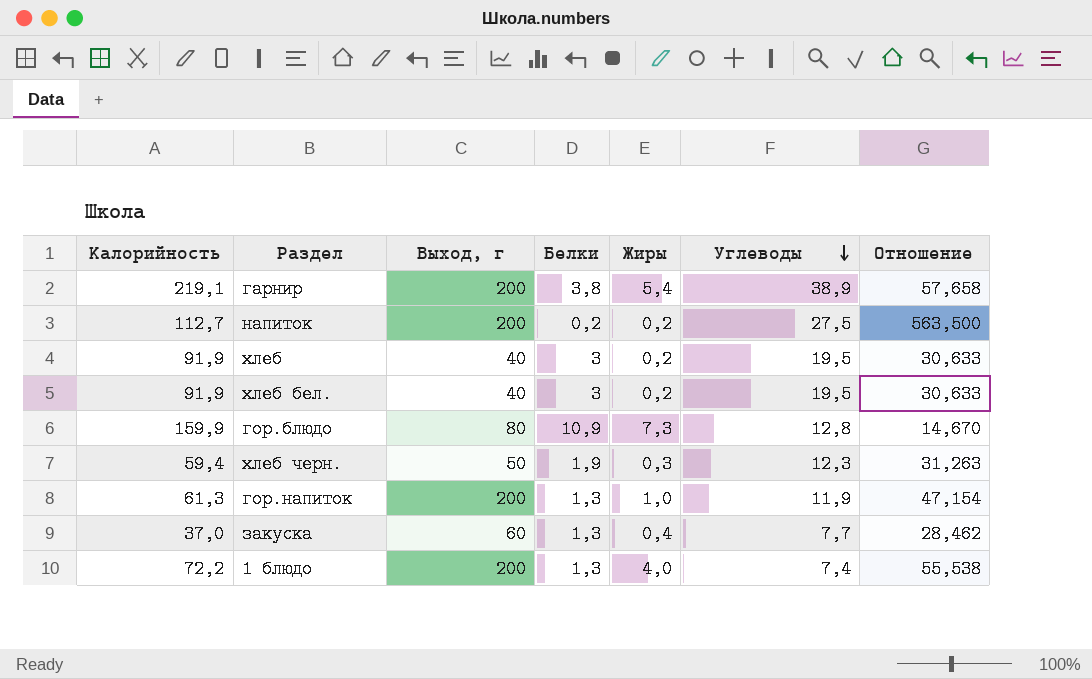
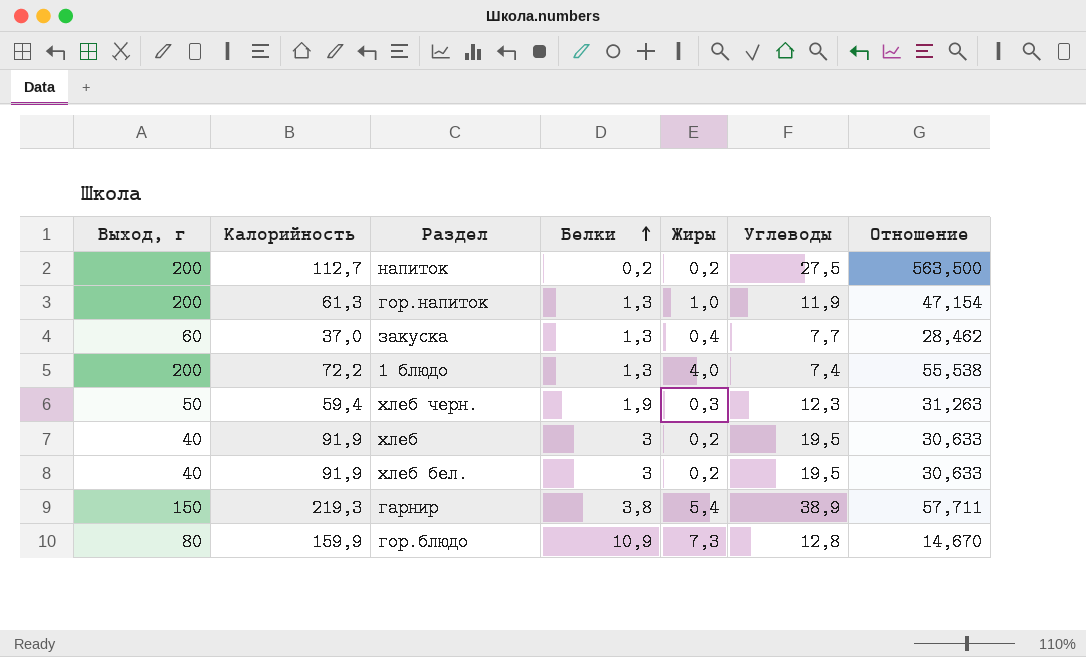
row order: Углеводы descending -> Белки ascending
column Выход, г | position: 3 -> 1
гарнир | Выход, г: 200 -> 150
гарнир | Калорийность: 219,1 -> 219,3
гарнир | Отношение: 57,658 -> 57,711

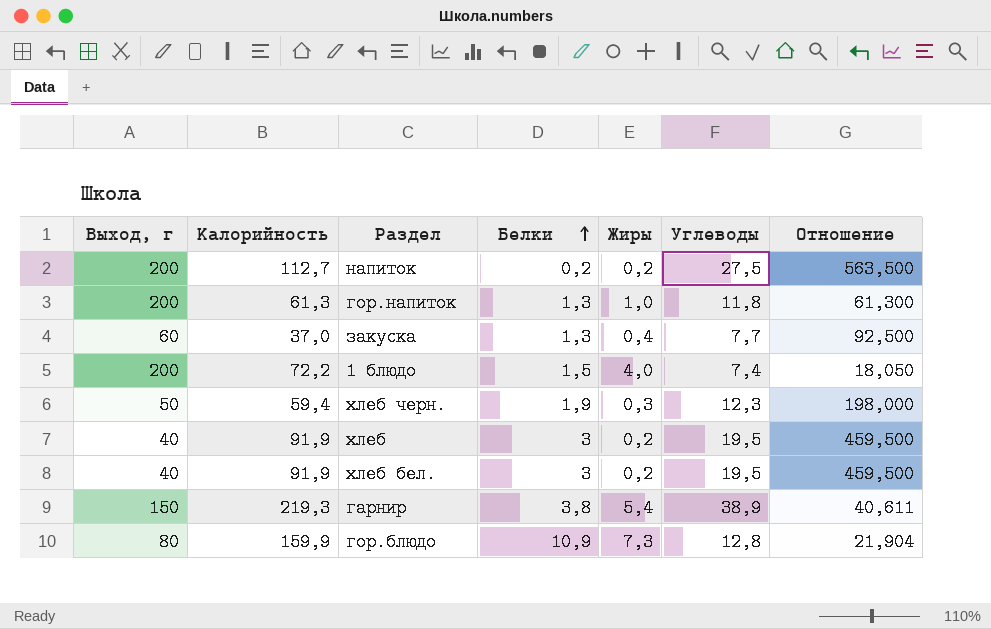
column Отношение | formula: [Калорийность] / [Белки] -> [Калорийность] / [Жиры]
гор.напиток | Углеводы: 11,9 -> 11,8
1 блюдо | Белки: 1,3 -> 1,5

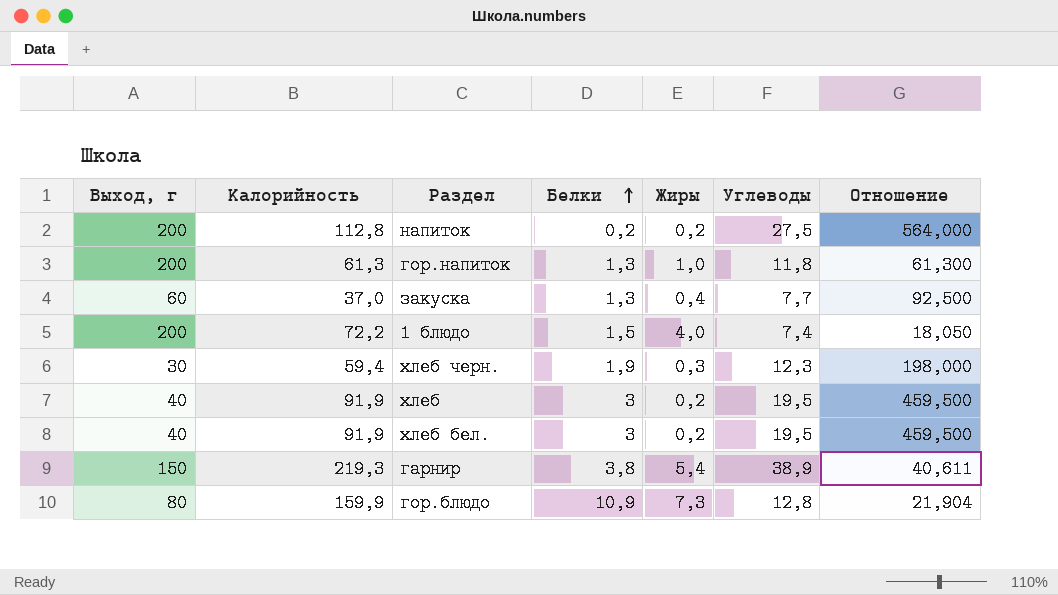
напиток | Калорийность: 112,7 -> 112,8
напиток | Отношение: 563,500 -> 564,000
хлеб черн. | Выход, г: 50 -> 30

